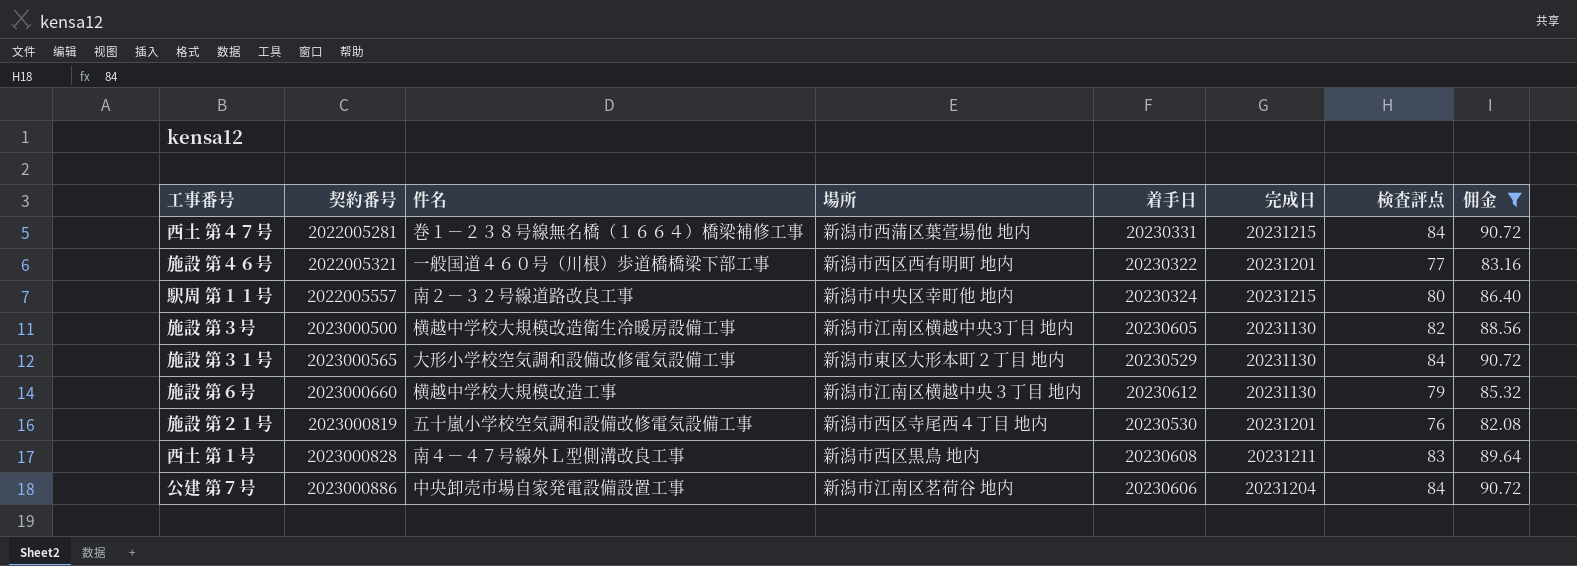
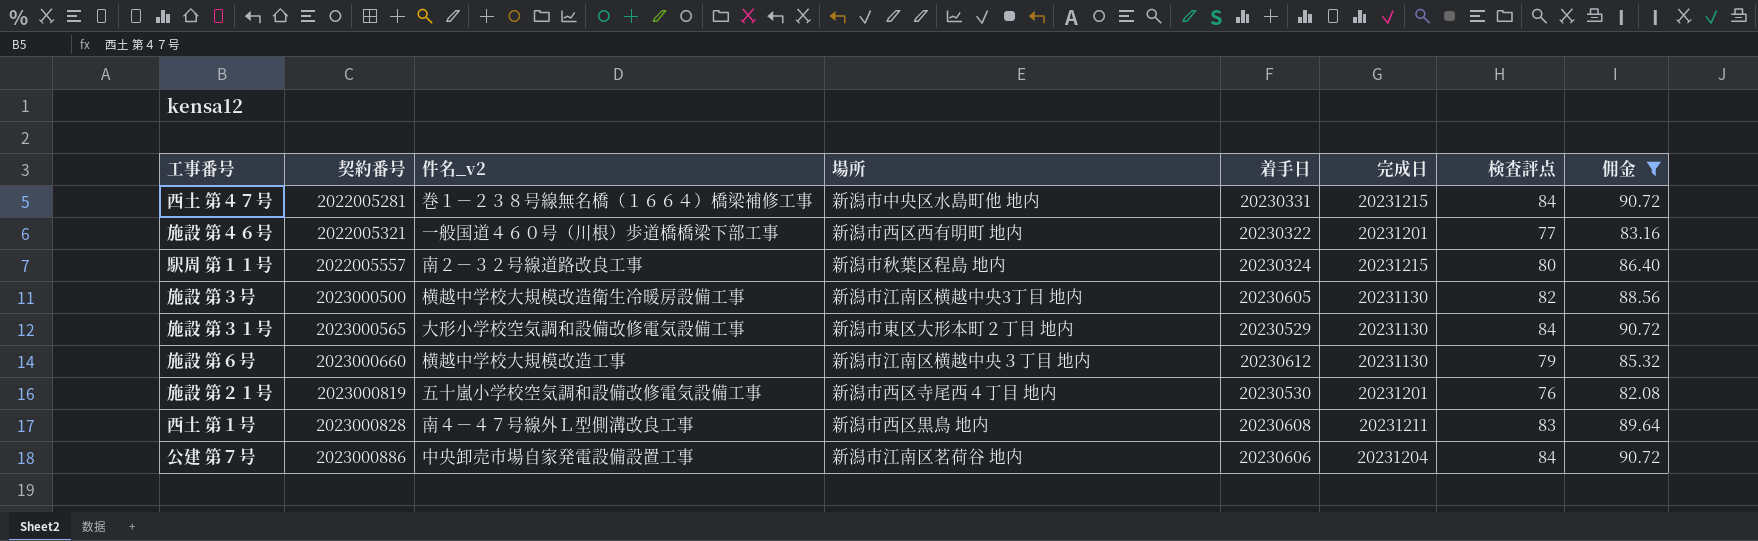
column name: 件名 -> 件名_v2
西土 第４７号 | 場所: 新潟市西蒲区葉萱場他 地内 -> 新潟市中央区水島町他 地内
駅周 第１１号 | 場所: 新潟市中央区幸町他 地内 -> 新潟市秋葉区程島 地内

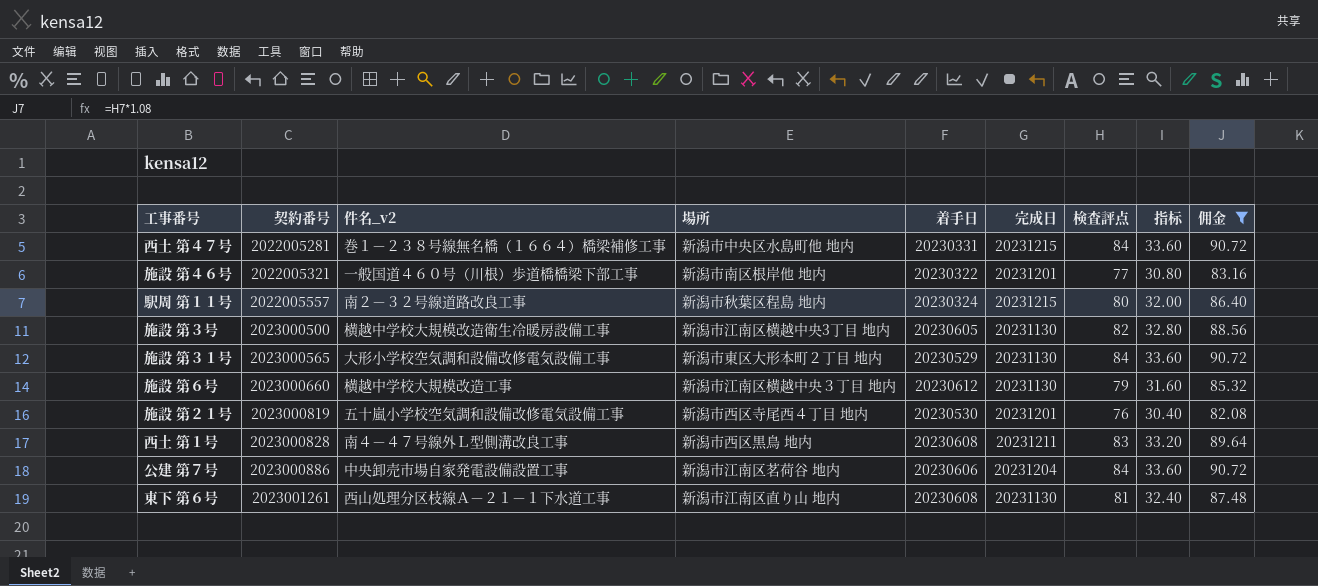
column 指标 | formula: none -> [検査評点] * 0.4
施設 第４６号 | 場所: 新潟市西区西有明町 地内 -> 新潟市南区根岸他 地内
row 東下 第６号: none -> 2023001261 | 西山処理分区枝線Ａ－２１－１下水道工事 | 新潟市江南区直り山 地内 | 20230608 | 20231130 | 81 | 32.40 | 87.48

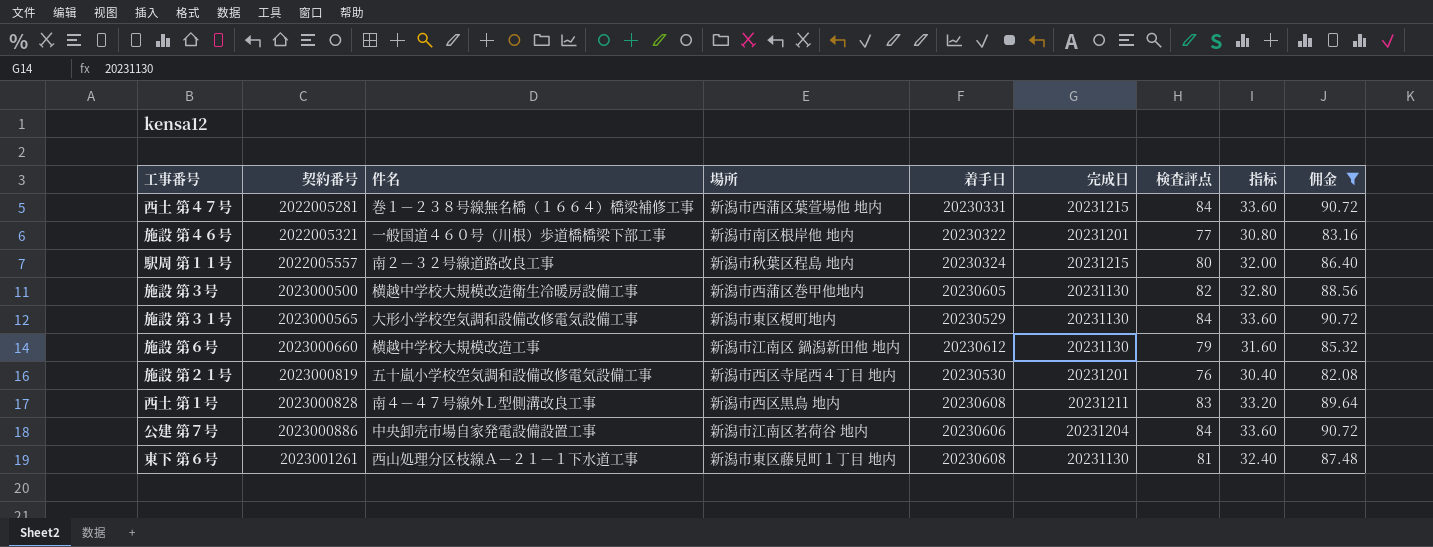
column name: 件名_v2 -> 件名
西土 第４７号 | 場所: 新潟市中央区水島町他 地内 -> 新潟市西蒲区葉萱場他 地内
施設 第３号 | 場所: 新潟市江南区横越中央3丁目 地内 -> 新潟市西蒲区巻甲他地内
施設 第３１号 | 場所: 新潟市東区大形本町２丁目 地内 -> 新潟市東区榎町地内
施設 第６号 | 場所: 新潟市江南区横越中央３丁目 地内 -> 新潟市江南区 鍋潟新田他 地内
東下 第６号 | 場所: 新潟市江南区直り山 地内 -> 新潟市東区藤見町１丁目 地内

